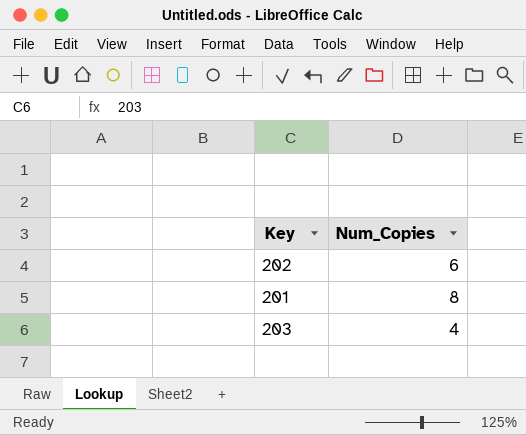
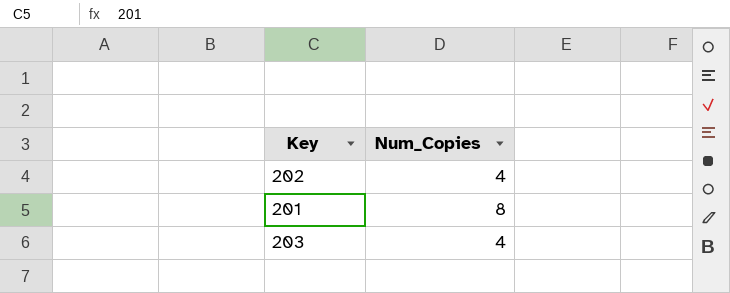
202 | Num_Copies: 6 -> 4

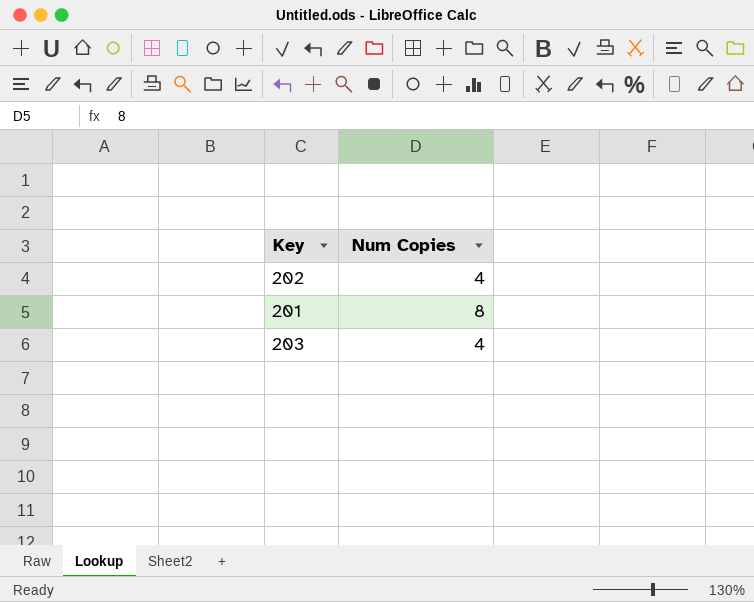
column name: Num_Copies -> Num Copies

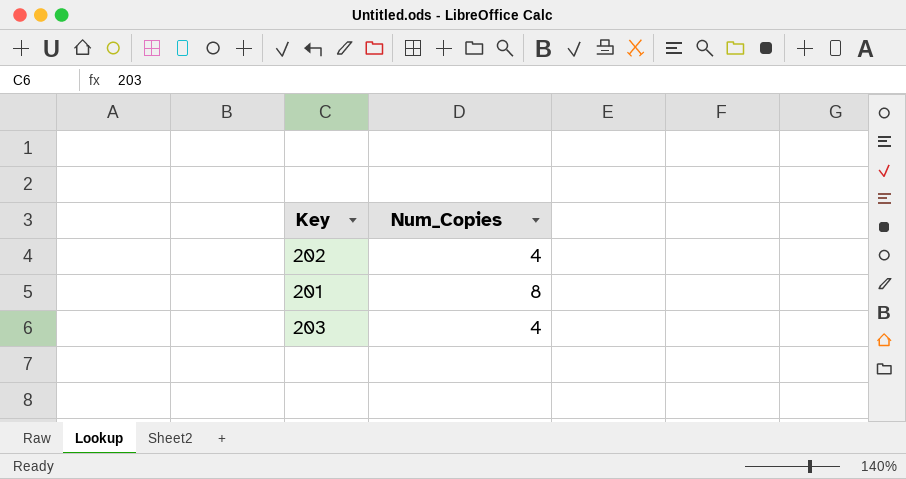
column name: Num Copies -> Num_Copies

